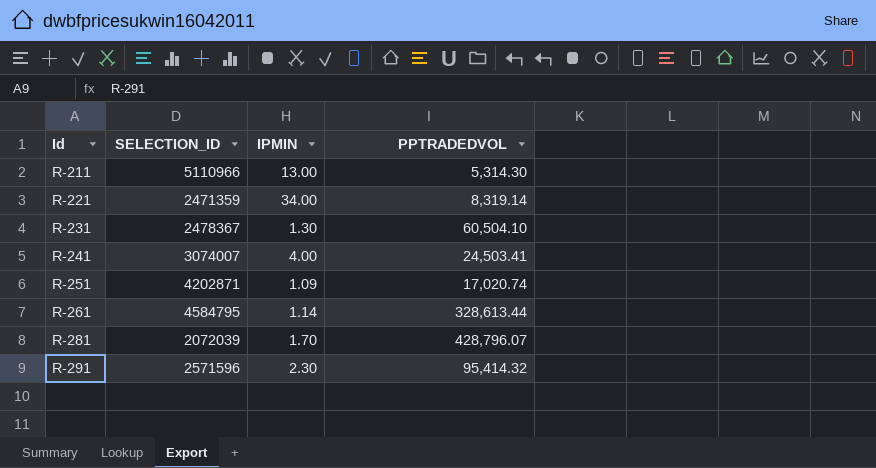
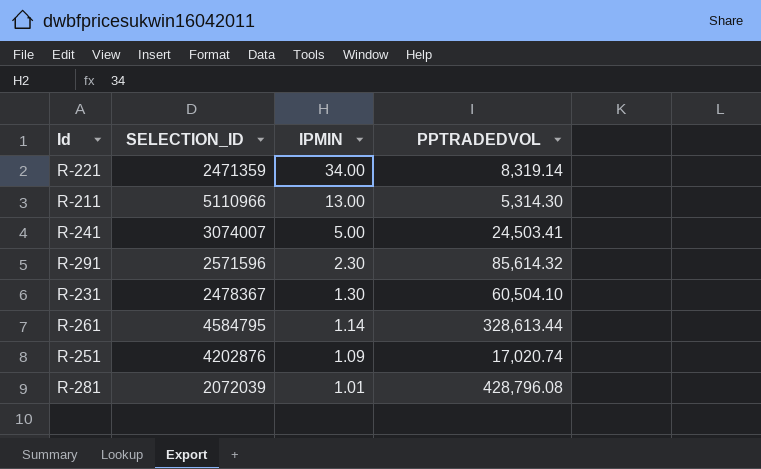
row order: Id ascending -> IPMIN descending
R-241 | IPMIN: 4.00 -> 5.00
R-291 | PPTRADEDVOL: 95,414.32 -> 85,614.32
R-251 | SELECTION_ID: 4202871 -> 4202876
R-281 | IPMIN: 1.70 -> 1.01
R-281 | PPTRADEDVOL: 428,796.07 -> 428,796.08

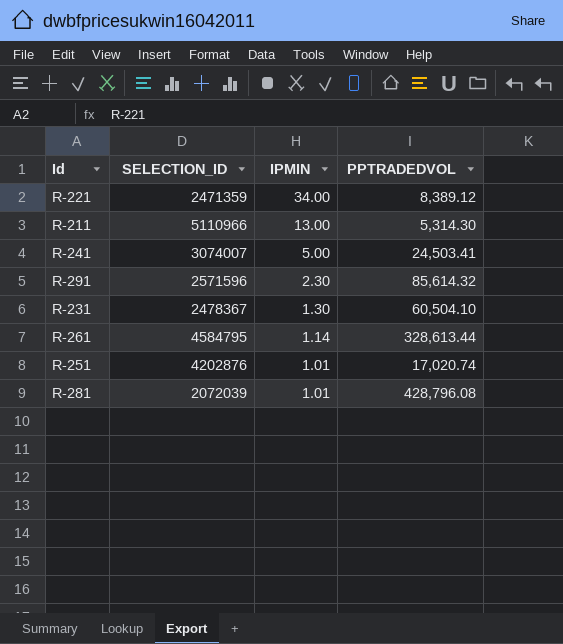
R-221 | PPTRADEDVOL: 8,319.14 -> 8,389.12
R-251 | IPMIN: 1.09 -> 1.01

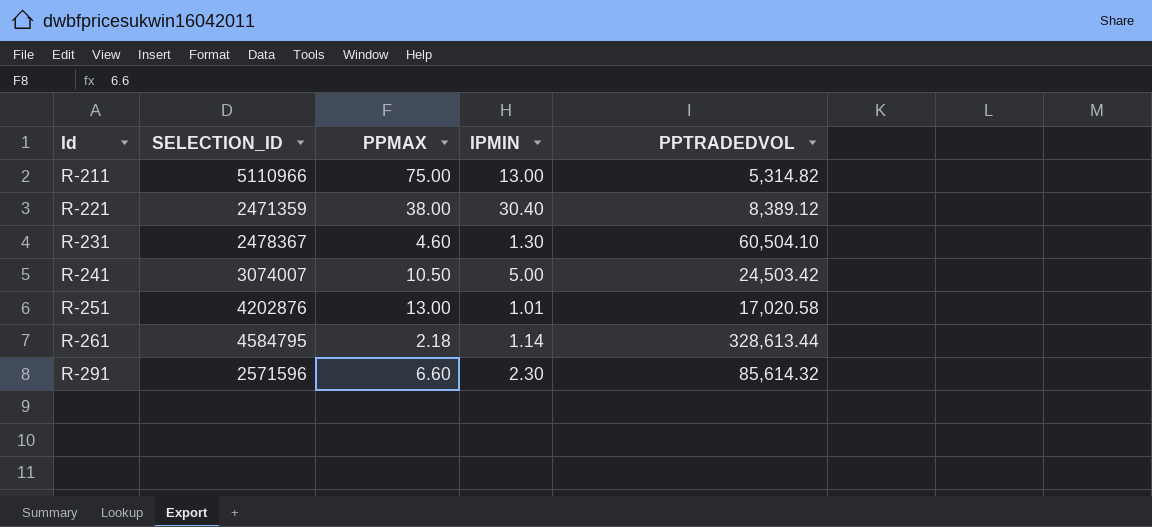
row order: IPMIN descending -> Id ascending
column PPMAX | position: none -> 3
row R-281: 2072039 | 1.01 | 428,796.08 -> none
R-211 | PPTRADEDVOL: 5,314.30 -> 5,314.82
R-221 | IPMIN: 34.00 -> 30.40
R-241 | PPTRADEDVOL: 24,503.41 -> 24,503.42
R-251 | PPTRADEDVOL: 17,020.74 -> 17,020.58

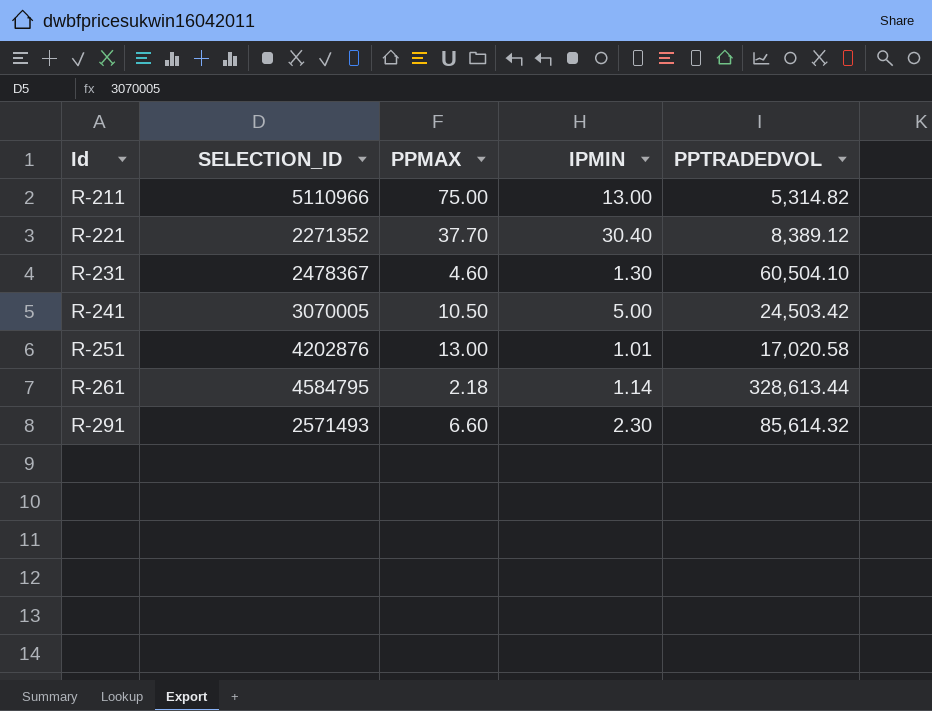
R-221 | SELECTION_ID: 2471359 -> 2271352
R-221 | PPMAX: 38.00 -> 37.70
R-241 | SELECTION_ID: 3074007 -> 3070005
R-291 | SELECTION_ID: 2571596 -> 2571493

